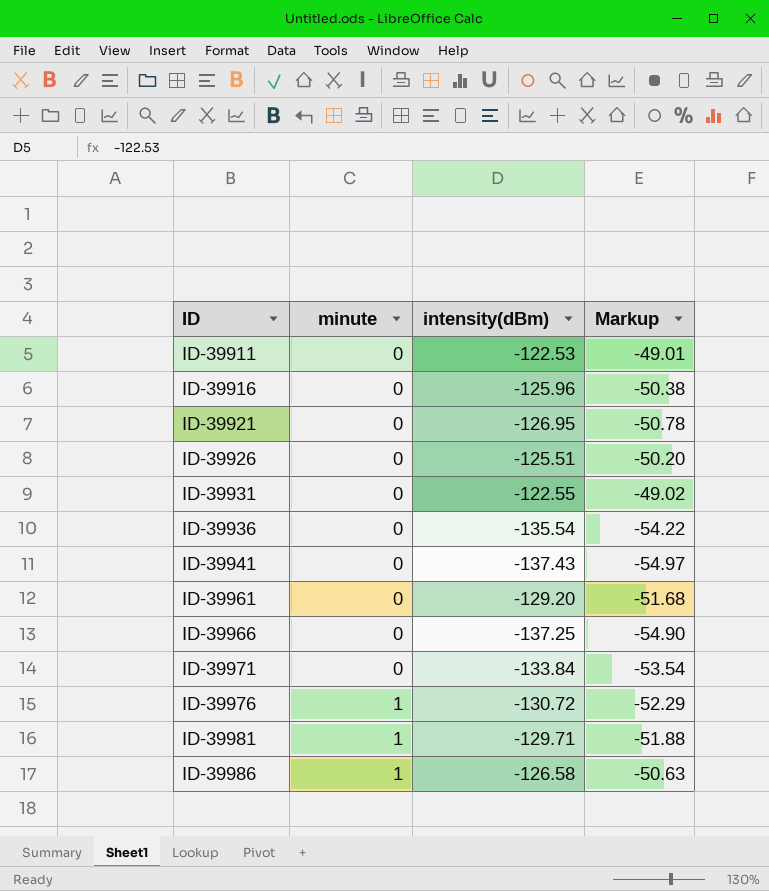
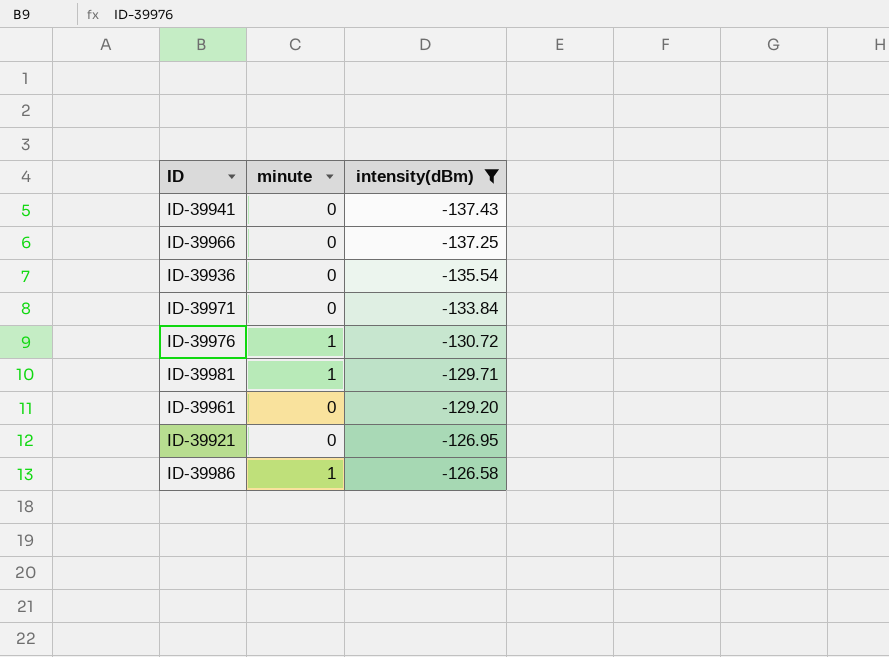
filter: none -> intensity(dBm) <= -126.58
row order: ID ascending -> intensity(dBm) ascending
column Markup | formula: [intensity(dBm)] * 0.4 -> none

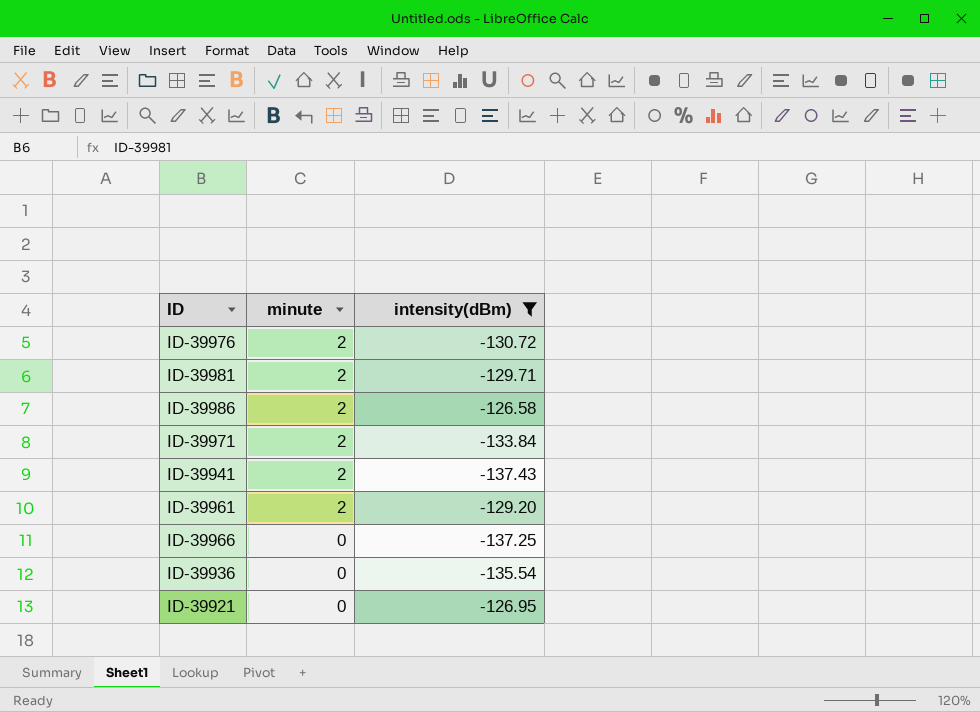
row order: intensity(dBm) ascending -> minute descending
ID-39976 | minute: 1 -> 2
ID-39981 | minute: 1 -> 2
ID-39986 | minute: 1 -> 2
ID-39971 | minute: 0 -> 2
ID-39941 | minute: 0 -> 2
ID-39961 | minute: 0 -> 2

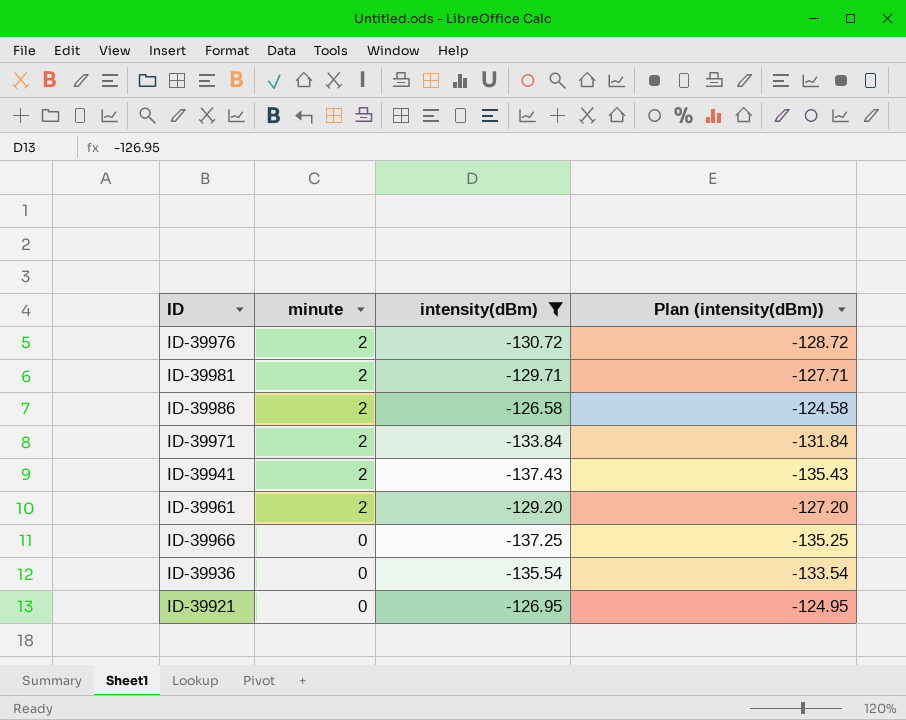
column Plan (intensity(dBm)) | formula: none -> [intensity(dBm)] + 2

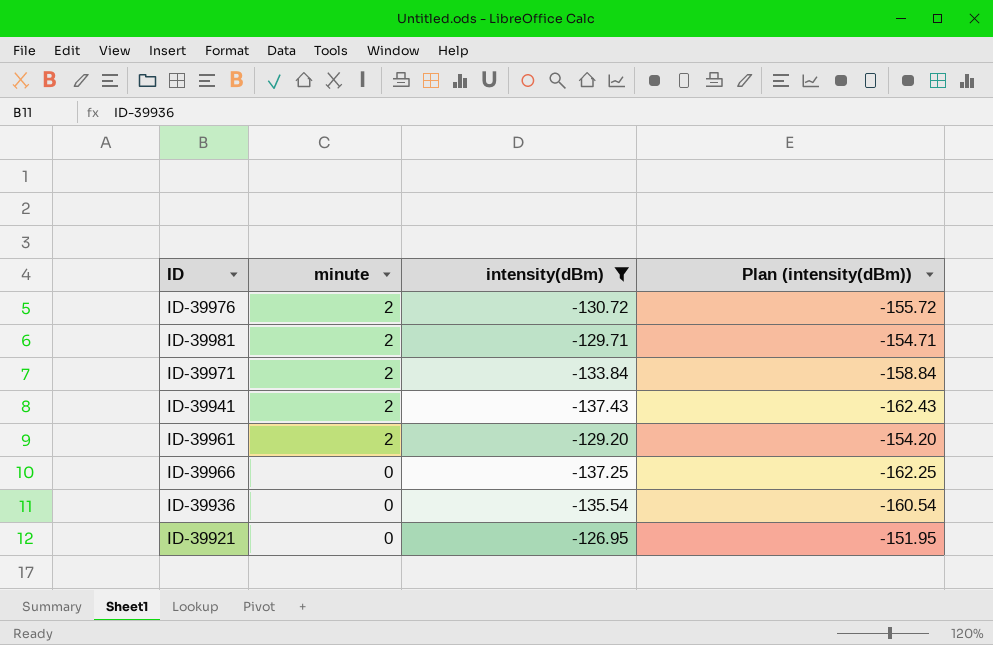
column Plan (intensity(dBm)) | formula: [intensity(dBm)] + 2 -> [intensity(dBm)] - 25
row ID-39986: 2 | -126.58 | -124.58 -> none

